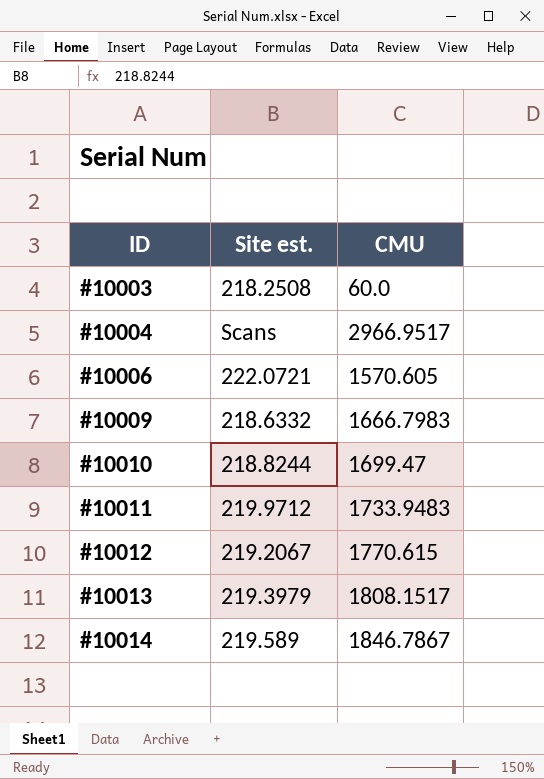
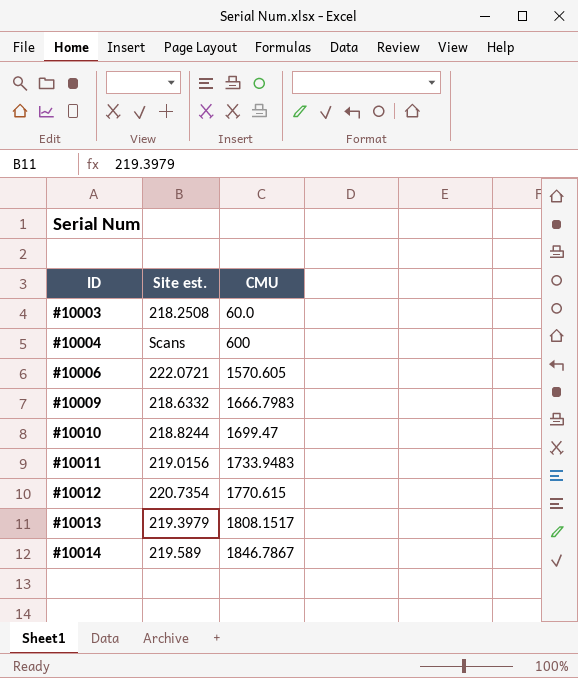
#10004 | CMU: 2966.9517 -> 600
#10011 | Site est.: 219.9712 -> 219.0156
#10012 | Site est.: 219.2067 -> 220.7354

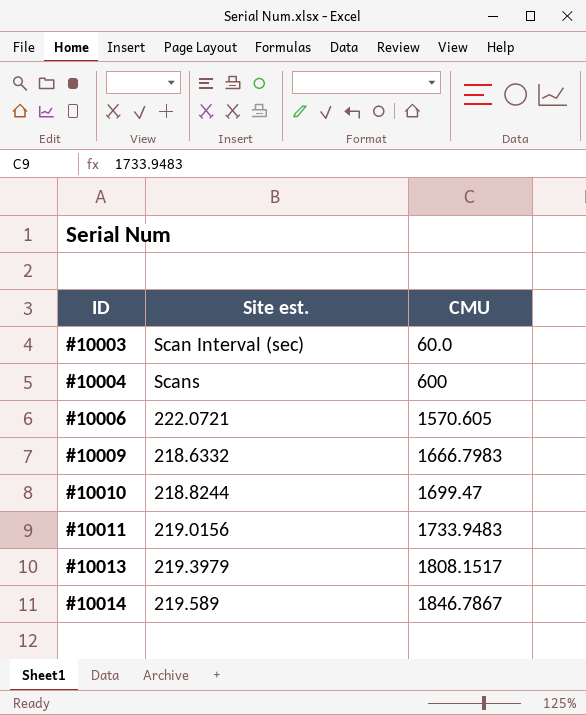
row #10012: 220.7354 | 1770.615 -> none
#10003 | Site est.: 218.2508 -> Scan Interval (sec)

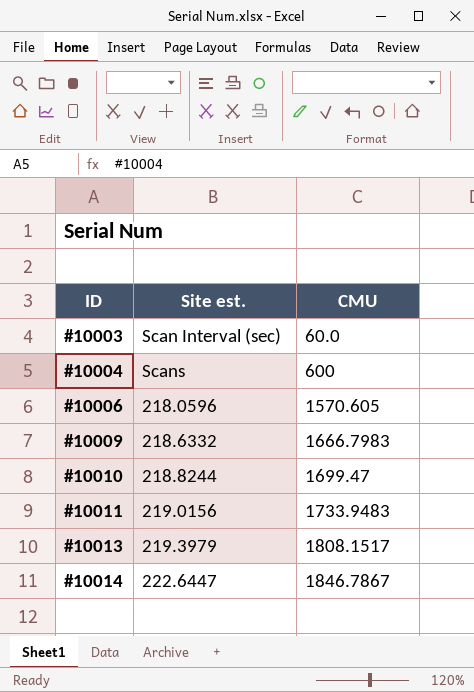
#10006 | Site est.: 222.0721 -> 218.0596
#10014 | Site est.: 219.589 -> 222.6447

